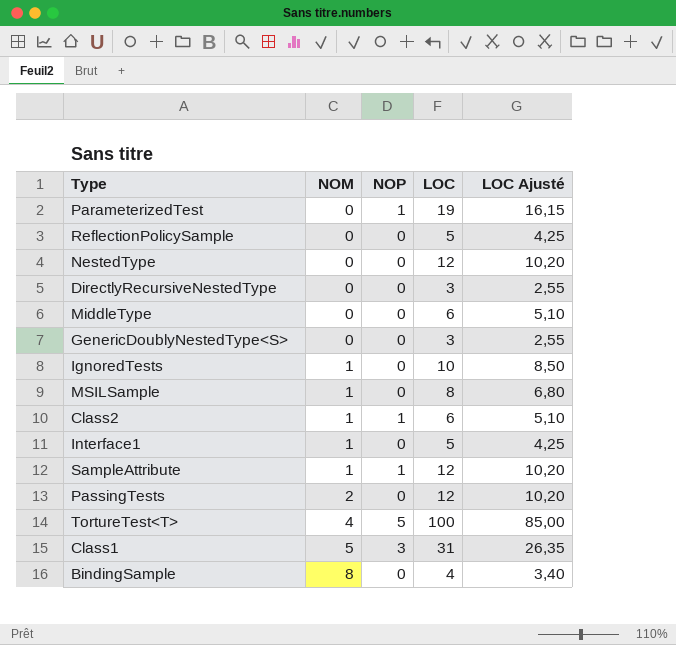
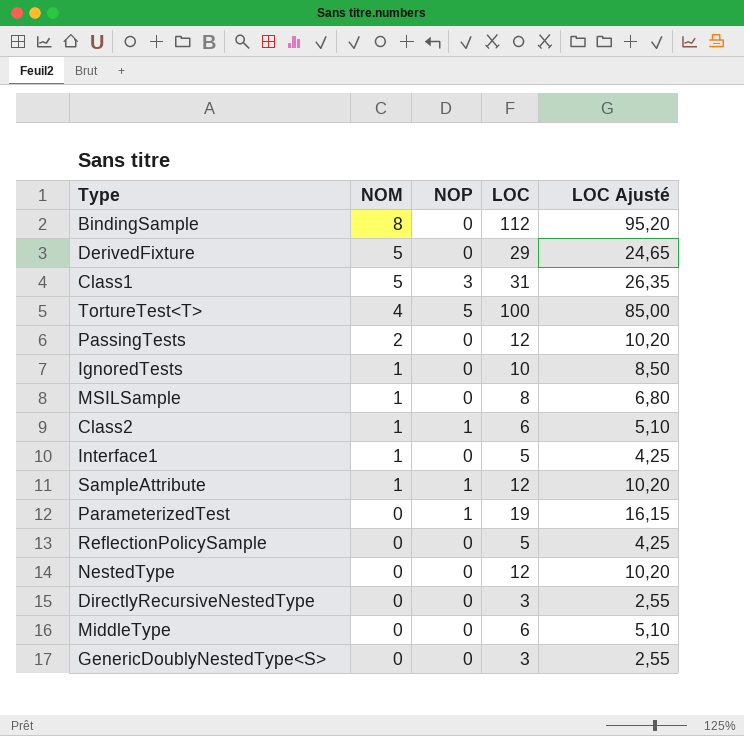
row order: NOM ascending -> NOM descending
BindingSample | LOC: 4 -> 112
BindingSample | LOC Ajusté: 3,40 -> 95,20
row DerivedFixture: none -> 5 | 0 | 29 | 24,65

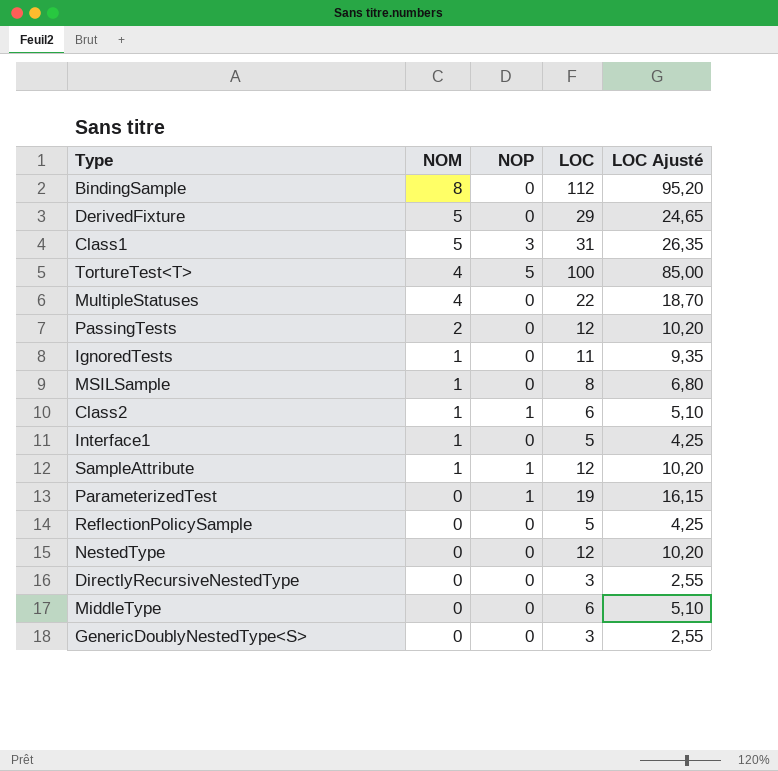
row MultipleStatuses: none -> 4 | 0 | 22 | 18,70
IgnoredTests | LOC: 10 -> 11
IgnoredTests | LOC Ajusté: 8,50 -> 9,35

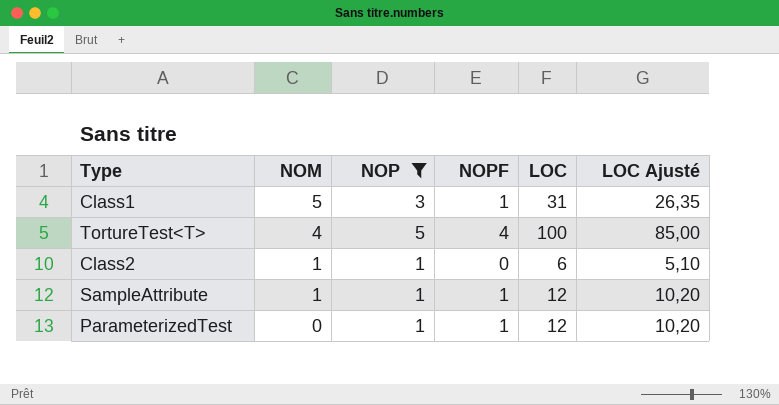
filter: none -> NOP != 0
column NOPF | position: none -> 4
ParameterizedTest | LOC: 19 -> 12
ParameterizedTest | LOC Ajusté: 16,15 -> 10,20

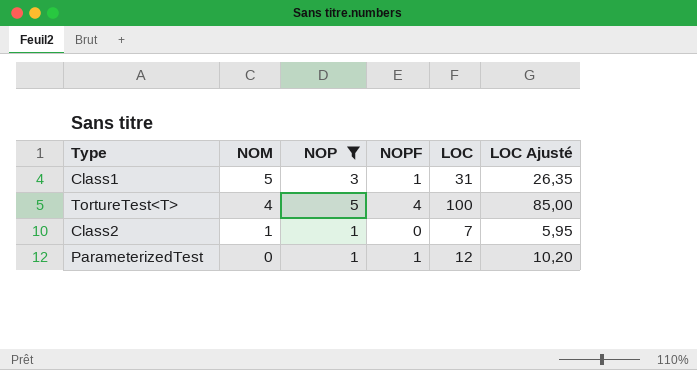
row SampleAttribute: 1 | 1 | 1 | 12 | 10,20 -> none
Class2 | LOC: 6 -> 7
Class2 | LOC Ajusté: 5,10 -> 5,95

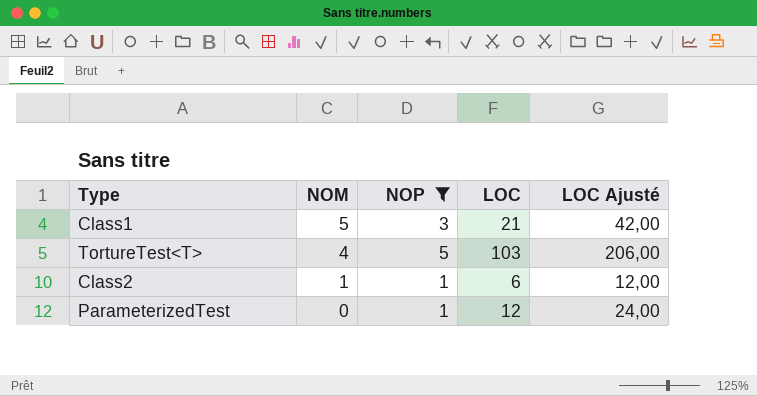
column NOPF | position: 4 -> none
column LOC Ajusté | formula: [LOC] * 0,85 -> [LOC] * 2
Class1 | LOC: 31 -> 21
TortureTest<T> | LOC: 100 -> 103
Class2 | LOC: 7 -> 6

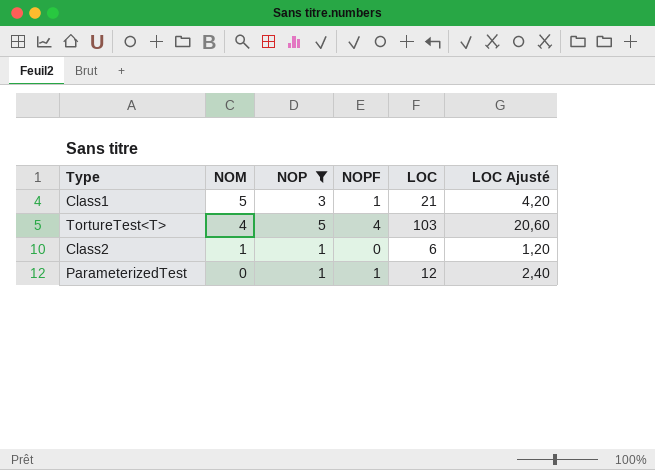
column NOPF | position: none -> 4
column LOC Ajusté | formula: [LOC] * 2 -> [LOC] * 0,2

